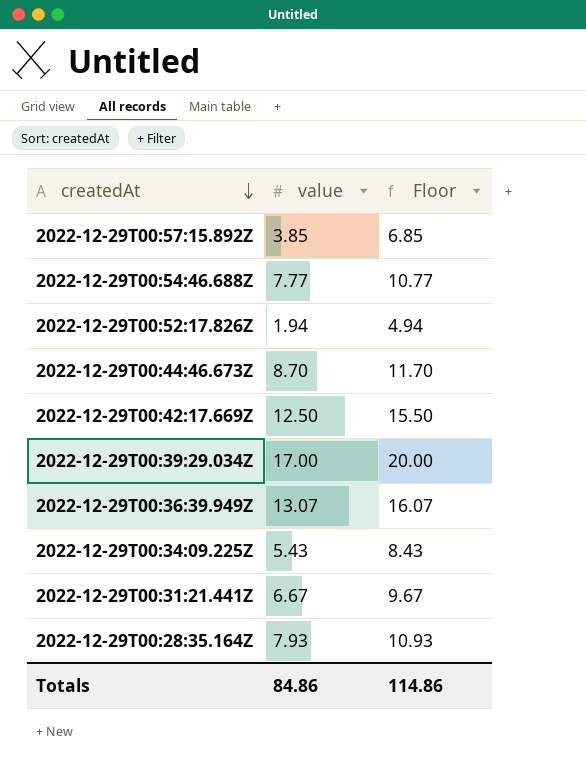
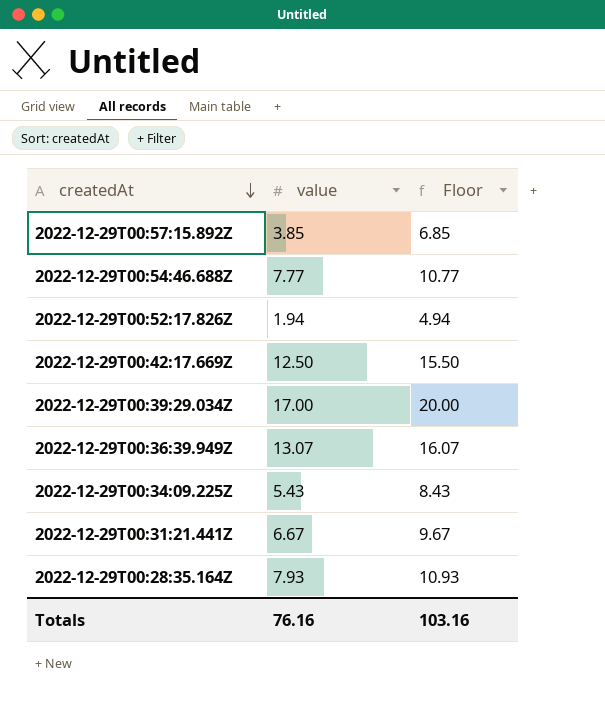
row 2022-12-29T00:44:46.673Z: 8.70 | 11.70 -> none
Totals | value: 84.86 -> 76.16
Totals | Floor: 114.86 -> 103.16

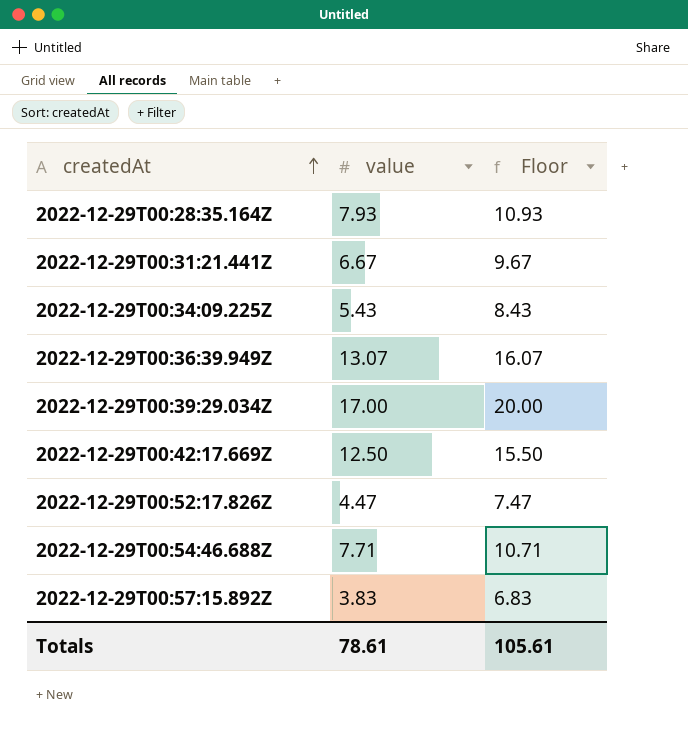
row order: createdAt descending -> createdAt ascending
2022-12-29T00:52:17.826Z | value: 1.94 -> 4.47
2022-12-29T00:52:17.826Z | Floor: 4.94 -> 7.47
2022-12-29T00:54:46.688Z | value: 7.77 -> 7.71
2022-12-29T00:54:46.688Z | Floor: 10.77 -> 10.71
2022-12-29T00:57:15.892Z | value: 3.85 -> 3.83
2022-12-29T00:57:15.892Z | Floor: 6.85 -> 6.83
Totals | value: 76.16 -> 78.61
Totals | Floor: 103.16 -> 105.61

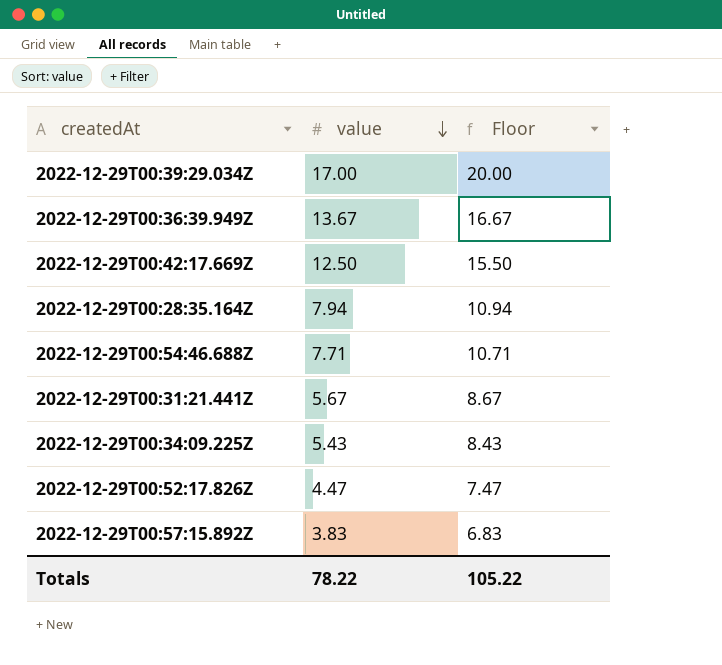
row order: createdAt ascending -> value descending
2022-12-29T00:36:39.949Z | value: 13.07 -> 13.67
2022-12-29T00:36:39.949Z | Floor: 16.07 -> 16.67
2022-12-29T00:28:35.164Z | value: 7.93 -> 7.94
2022-12-29T00:28:35.164Z | Floor: 10.93 -> 10.94
2022-12-29T00:31:21.441Z | value: 6.67 -> 5.67
2022-12-29T00:31:21.441Z | Floor: 9.67 -> 8.67
Totals | value: 78.61 -> 78.22
Totals | Floor: 105.61 -> 105.22

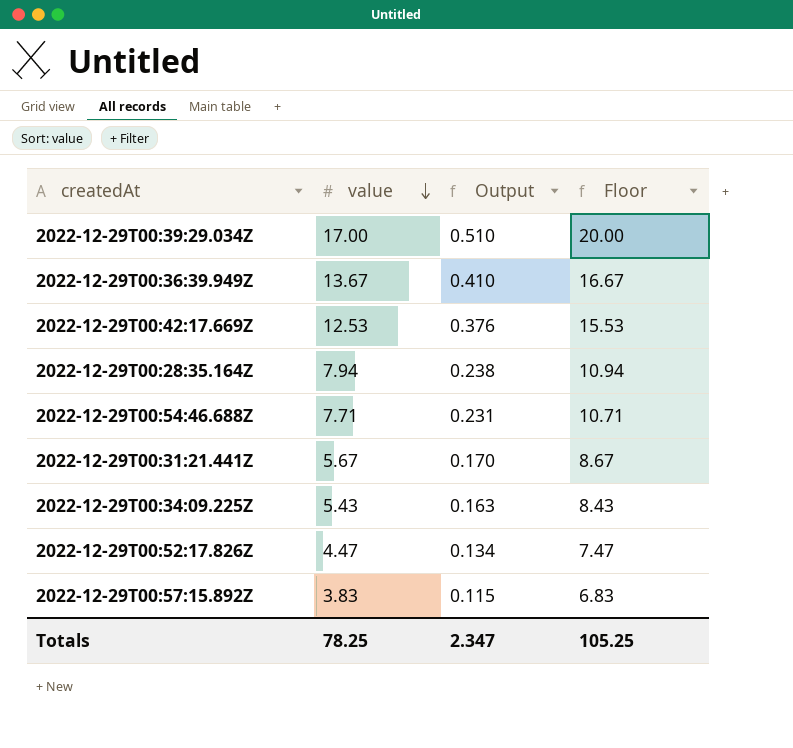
column Output | formula: none -> [value] * 0.03
2022-12-29T00:42:17.669Z | value: 12.50 -> 12.53
2022-12-29T00:42:17.669Z | Floor: 15.50 -> 15.53
Totals | value: 78.22 -> 78.25
Totals | Floor: 105.22 -> 105.25

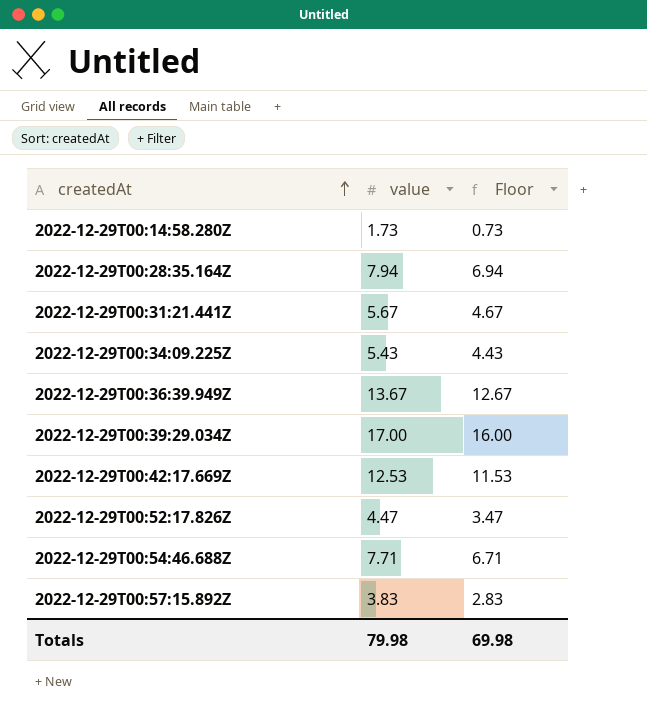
row order: value descending -> createdAt ascending
column Output | formula: [value] * 0.03 -> none
column Floor | formula: [value] + 3 -> [value] - 1
row 2022-12-29T00:14:58.280Z: none -> 1.73 | 0.73
Totals | value: 78.25 -> 79.98
Totals | Floor: 105.25 -> 69.98

